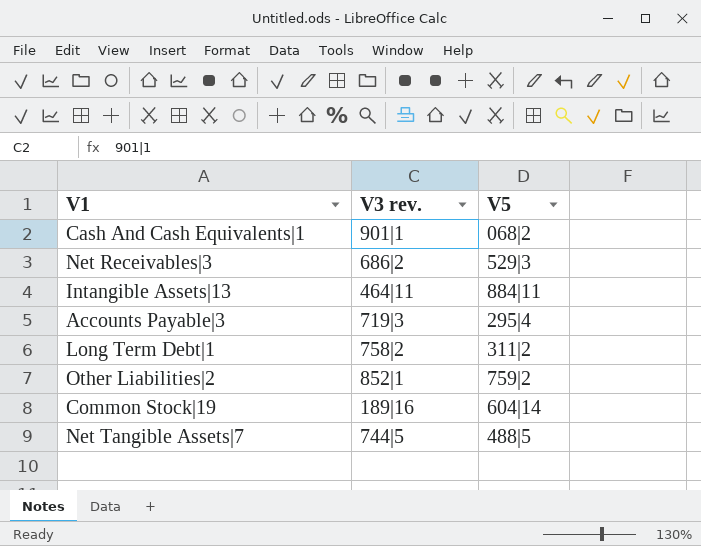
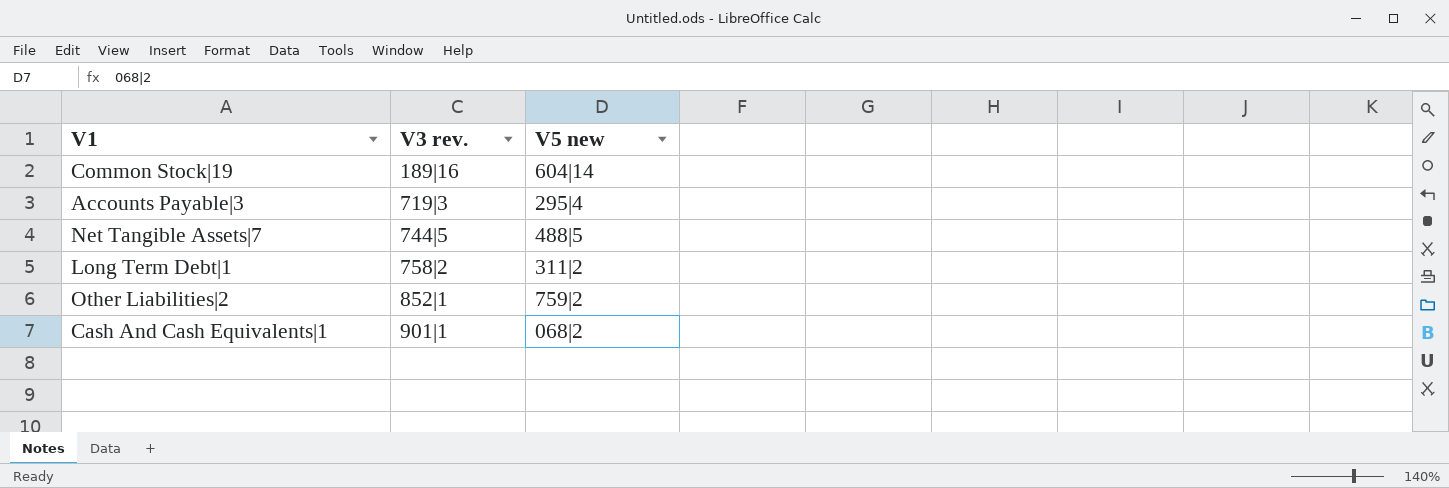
row order: none -> V3 rev. ascending
column name: V5 -> V5 new
row Net Receivables|3: 686|2 | 529|3 -> none
row Intangible Assets|13: 464|11 | 884|11 -> none

